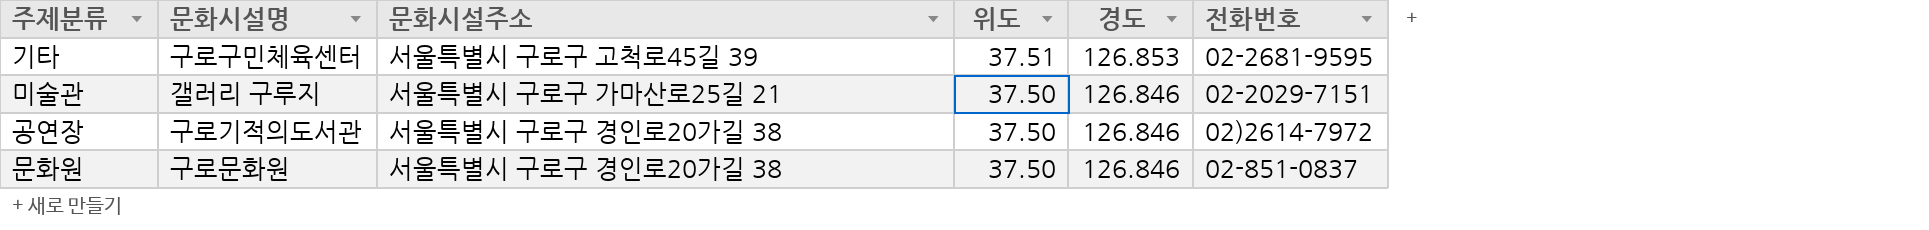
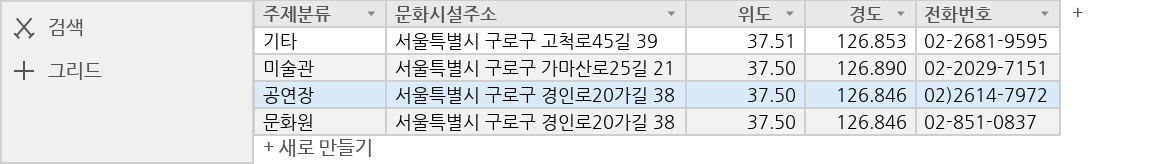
column 문화시설명 | position: 2 -> none
미술관 | 경도: 126.846 -> 126.890

